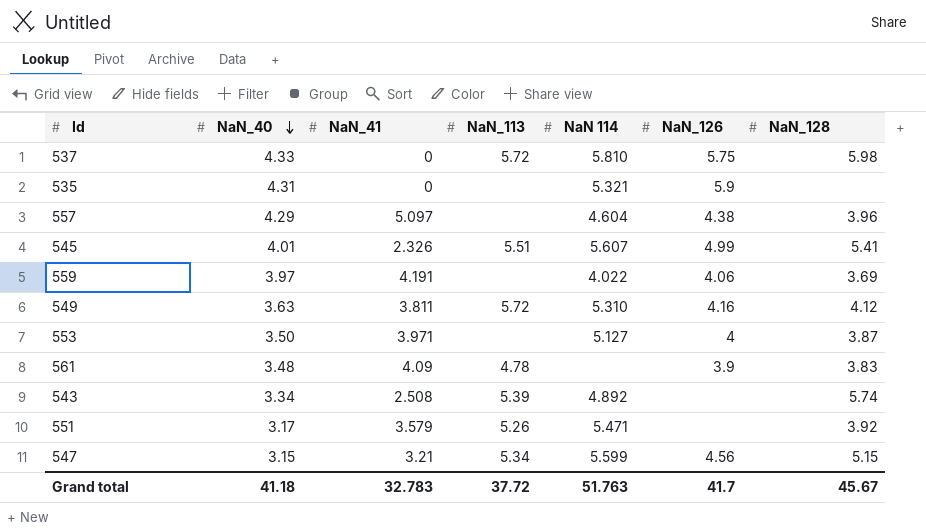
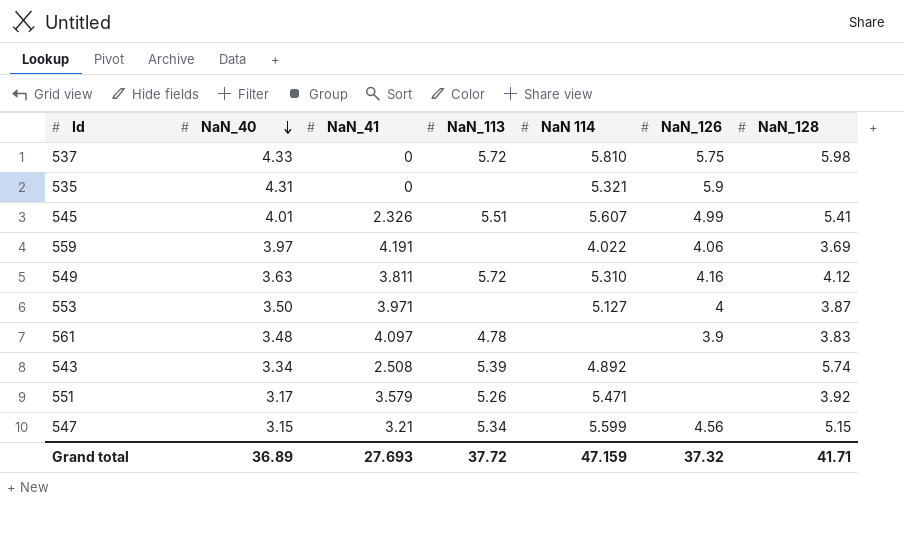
row 557: 4.29 | 5.097 | none | 4.604 | 4.38 | 3.96 -> none
561 | NaN_41: 4.09 -> 4.097
Grand total | NaN_40: 41.18 -> 36.89
Grand total | NaN_41: 32.783 -> 27.693
Grand total | NaN 114: 51.763 -> 47.159
Grand total | NaN_126: 41.7 -> 37.32
Grand total | NaN_128: 45.67 -> 41.71

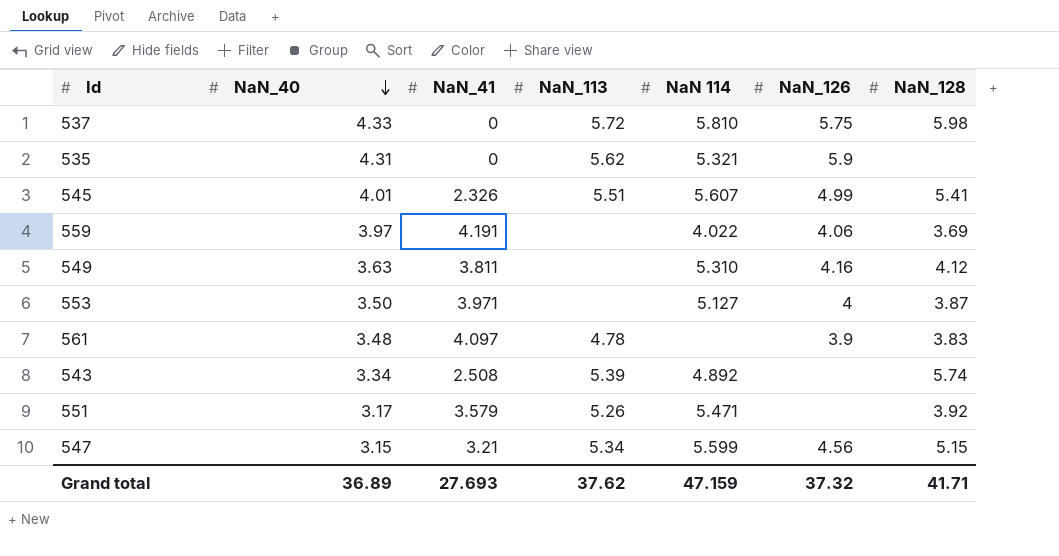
535 | NaN_113: none -> 5.62
549 | NaN_113: 5.72 -> none
Grand total | NaN_113: 37.72 -> 37.62

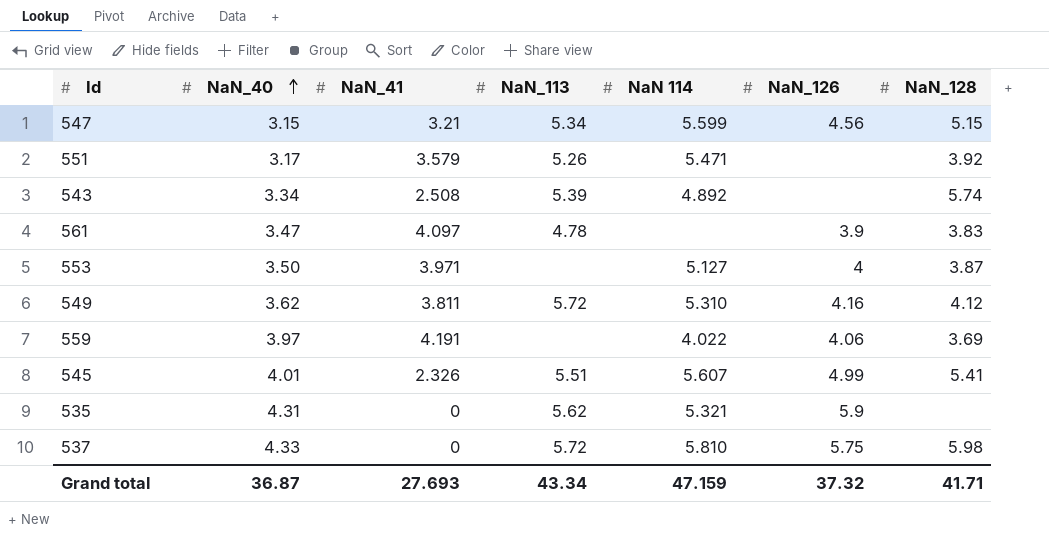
row order: NaN_40 descending -> NaN_40 ascending
561 | NaN_40: 3.48 -> 3.47
549 | NaN_40: 3.63 -> 3.62
549 | NaN_113: none -> 5.72
Grand total | NaN_40: 36.89 -> 36.87
Grand total | NaN_113: 37.62 -> 43.34

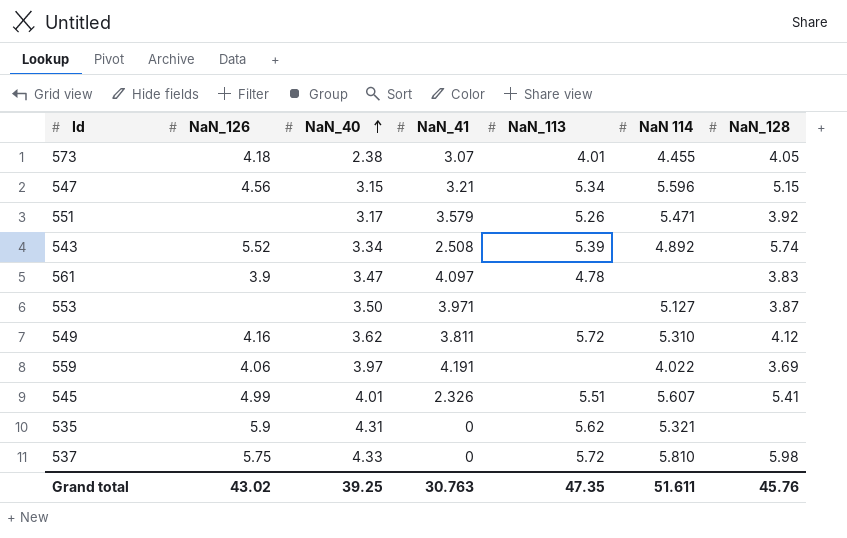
column NaN_126 | position: 6 -> 2
row 573: none -> 4.18 | 2.38 | 3.07 | 4.01 | 4.455 | 4.05
547 | NaN 114: 5.599 -> 5.596
543 | NaN_126: none -> 5.52
553 | NaN_126: 4 -> none
Grand total | NaN_126: 37.32 -> 43.02
Grand total | NaN_40: 36.87 -> 39.25
Grand total | NaN_41: 27.693 -> 30.763
Grand total | NaN_113: 43.34 -> 47.35
Grand total | NaN 114: 47.159 -> 51.611
Grand total | NaN_128: 41.71 -> 45.76

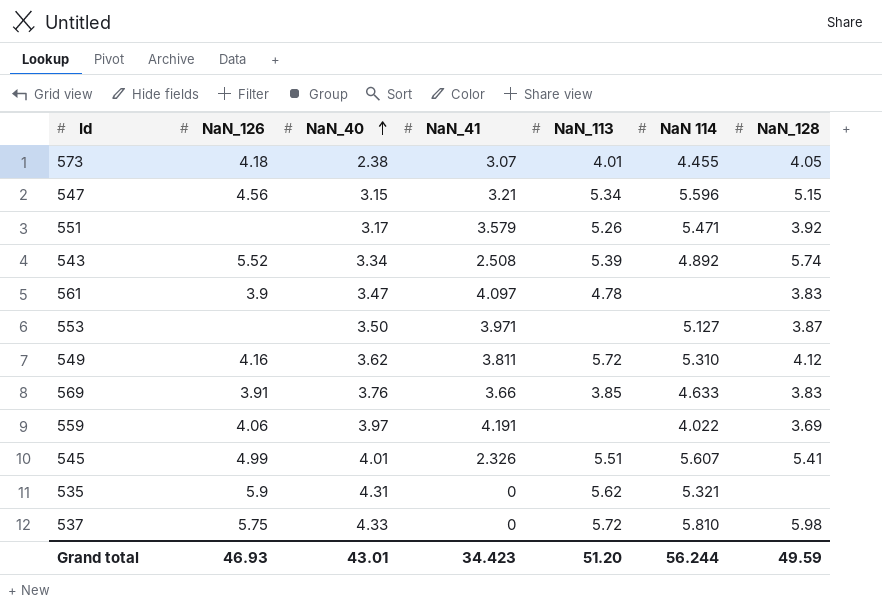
row 569: none -> 3.91 | 3.76 | 3.66 | 3.85 | 4.633 | 3.83
Grand total | NaN_126: 43.02 -> 46.93
Grand total | NaN_40: 39.25 -> 43.01
Grand total | NaN_41: 30.763 -> 34.423
Grand total | NaN_113: 47.35 -> 51.20
Grand total | NaN 114: 51.611 -> 56.244
Grand total | NaN_128: 45.76 -> 49.59

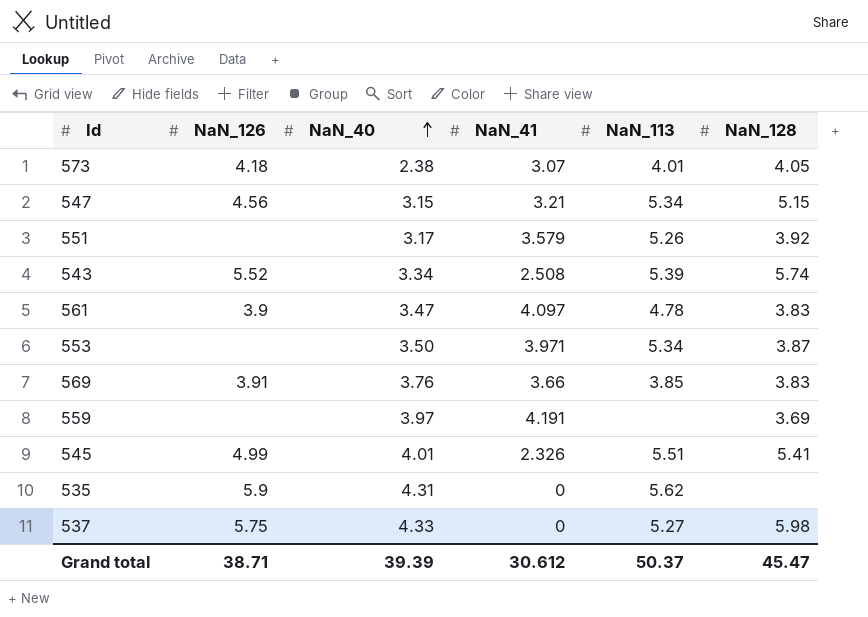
column NaN 114 | position: 6 -> none
row 549: 4.16 | 3.62 | 3.811 | 5.72 | 5.310 | 4.12 -> none
553 | NaN_113: none -> 5.34
559 | NaN_126: 4.06 -> none
537 | NaN_113: 5.72 -> 5.27
Grand total | NaN_126: 46.93 -> 38.71
Grand total | NaN_40: 43.01 -> 39.39
Grand total | NaN_41: 34.423 -> 30.612
Grand total | NaN_113: 51.20 -> 50.37
Grand total | NaN_128: 49.59 -> 45.47

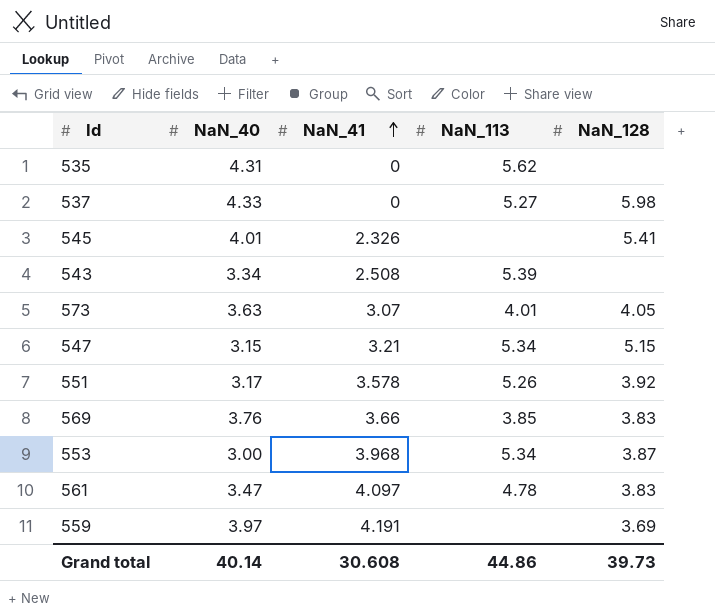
row order: NaN_40 ascending -> NaN_41 ascending
column NaN_126 | position: 2 -> none
545 | NaN_113: 5.51 -> none
543 | NaN_128: 5.74 -> none
573 | NaN_40: 2.38 -> 3.63
551 | NaN_41: 3.579 -> 3.578
553 | NaN_40: 3.50 -> 3.00
553 | NaN_41: 3.971 -> 3.968
Grand total | NaN_40: 39.39 -> 40.14
Grand total | NaN_41: 30.612 -> 30.608
Grand total | NaN_113: 50.37 -> 44.86
Grand total | NaN_128: 45.47 -> 39.73

